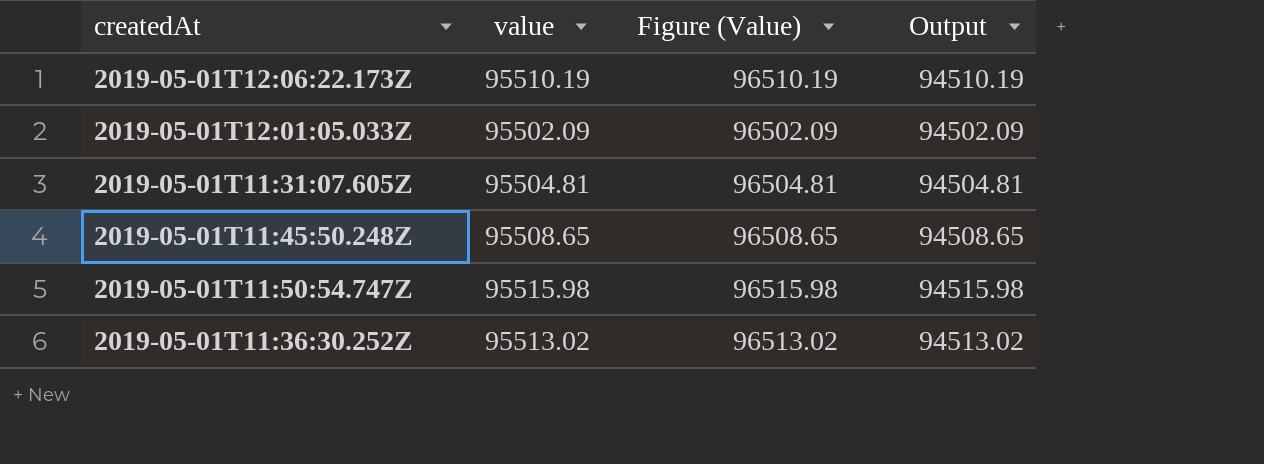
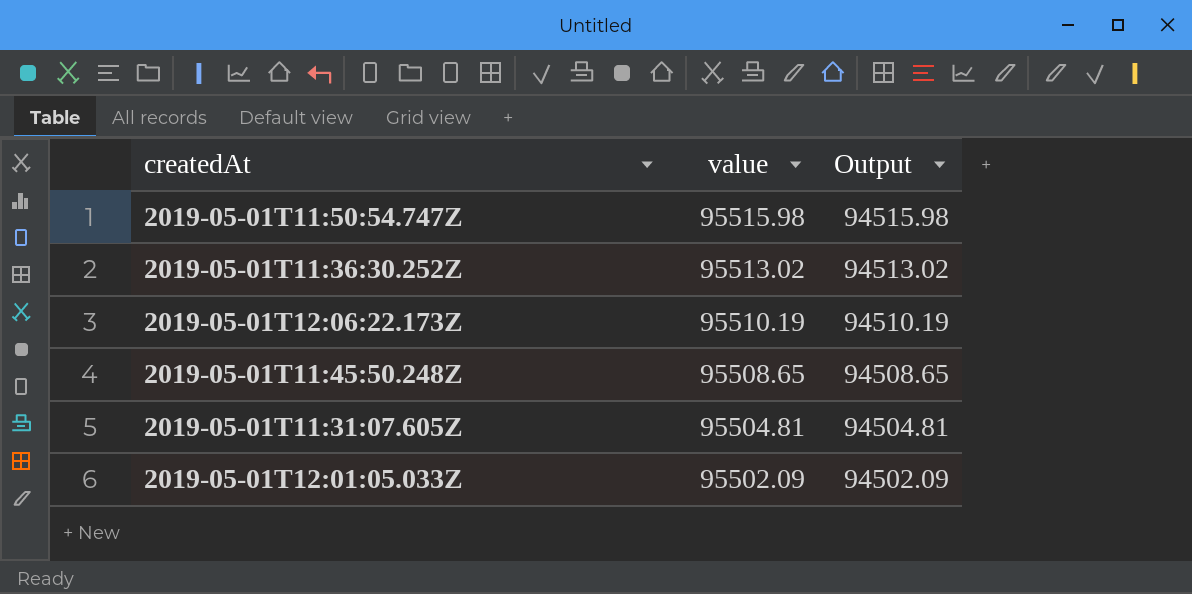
row order: none -> value descending
column Figure (Value) | formula: [value] + 1000 -> none

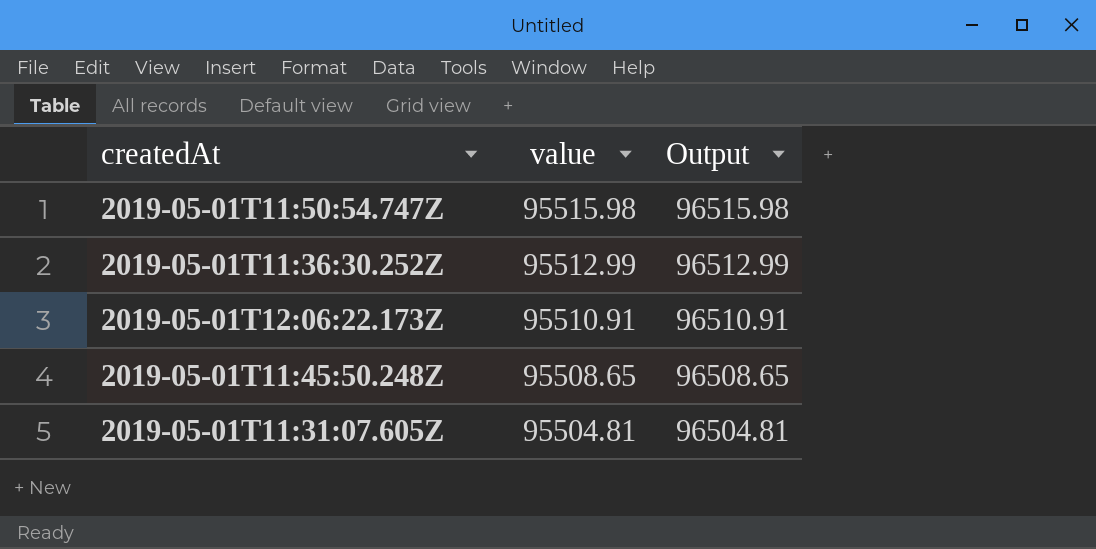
column Output | formula: [value] - 1000 -> [value] + 1000
row 2019-05-01T12:01:05.033Z: 95502.09 | 94502.09 -> none
2019-05-01T11:36:30.252Z | value: 95513.02 -> 95512.99
2019-05-01T12:06:22.173Z | value: 95510.19 -> 95510.91

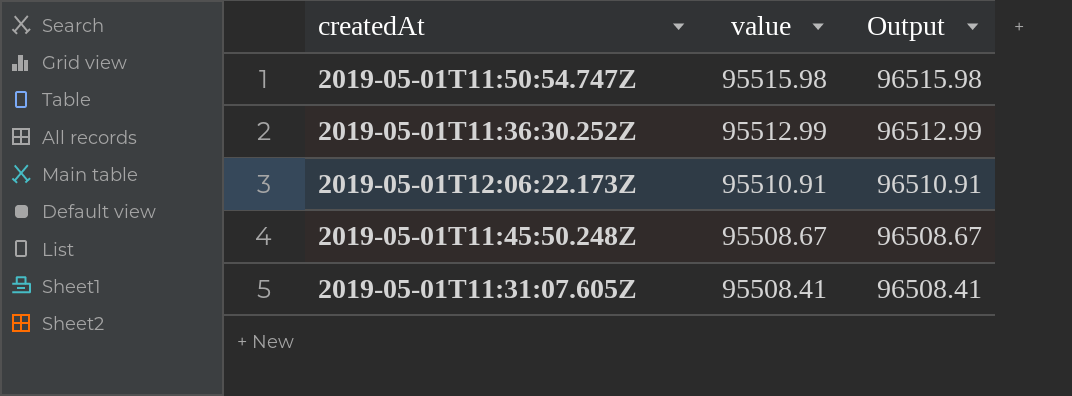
2019-05-01T11:45:50.248Z | value: 95508.65 -> 95508.67
2019-05-01T11:45:50.248Z | Output: 96508.65 -> 96508.67
2019-05-01T11:31:07.605Z | value: 95504.81 -> 95508.41
2019-05-01T11:31:07.605Z | Output: 96504.81 -> 96508.41

